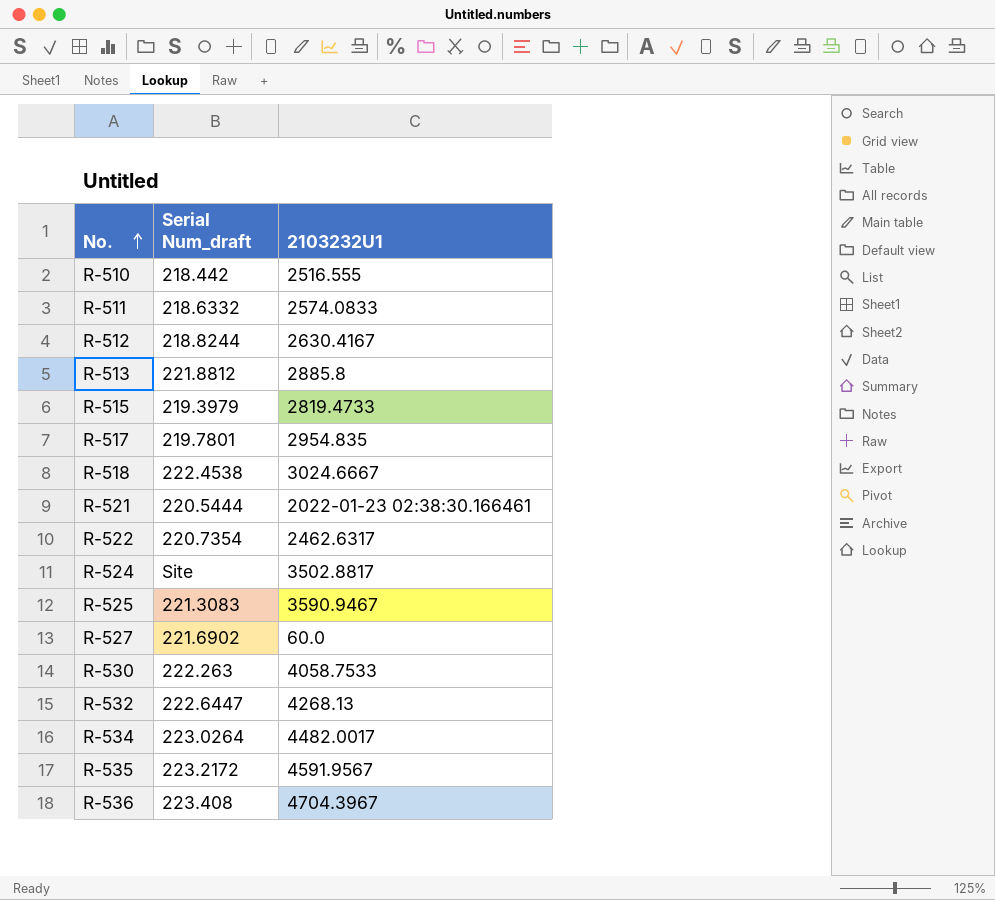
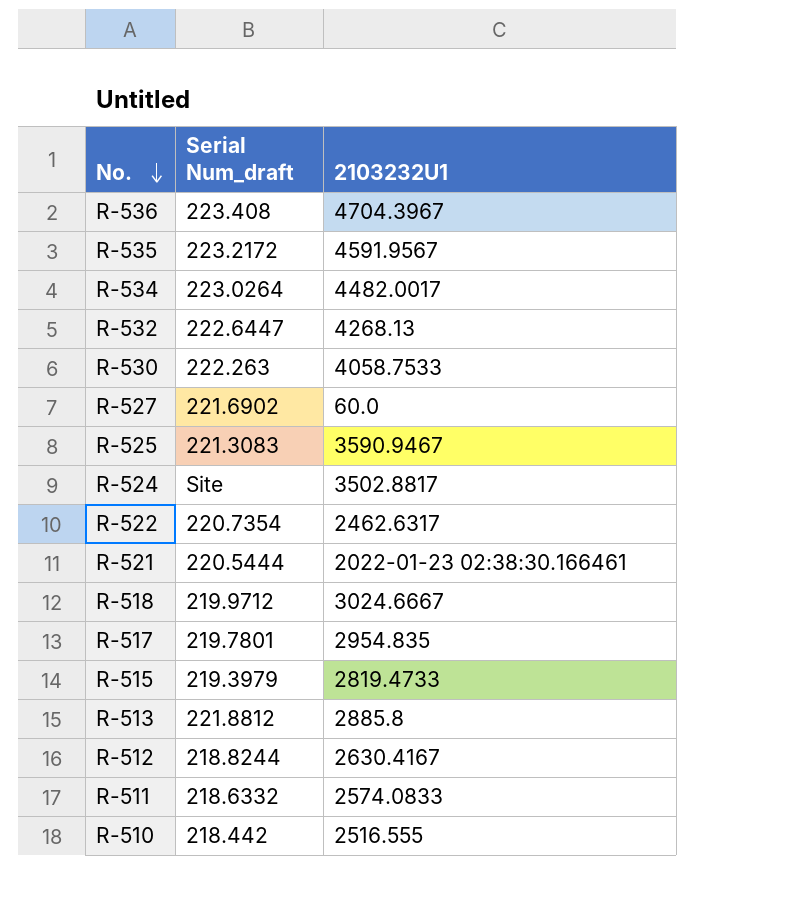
row order: No. ascending -> No. descending
R-518 | Serial Num_draft: 222.4538 -> 219.9712

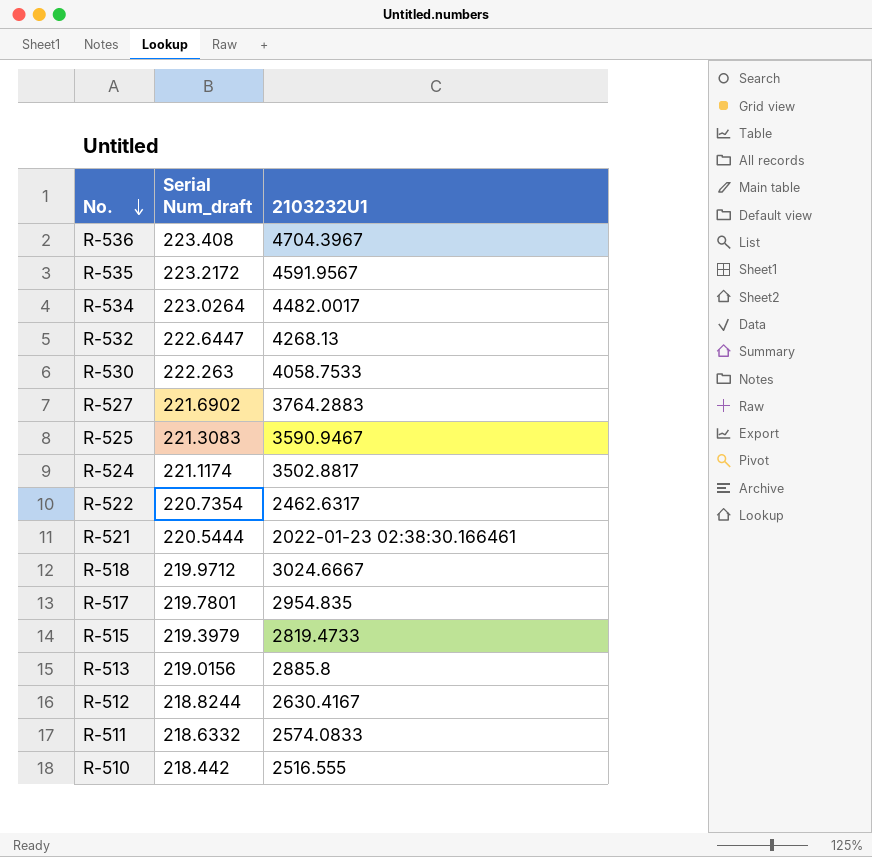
R-527 | 2103232U1: 60.0 -> 3764.2883
R-524 | Serial Num_draft: Site -> 221.1174
R-513 | Serial Num_draft: 221.8812 -> 219.0156

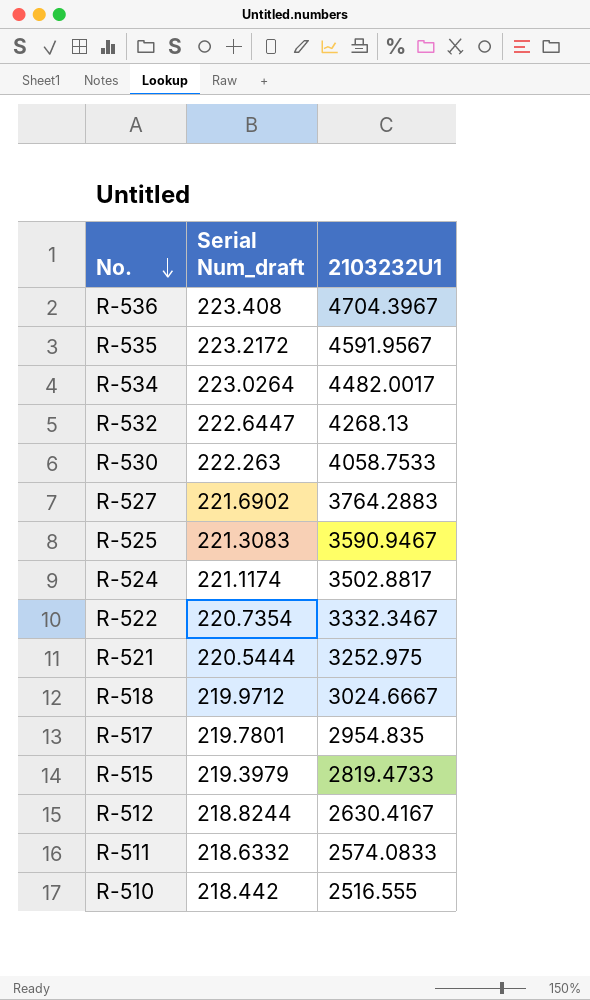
row R-513: 219.0156 | 2885.8 -> none
R-522 | 2103232U1: 2462.6317 -> 3332.3467
R-521 | 2103232U1: 2022-01-23 02:38:30.166461 -> 3252.975

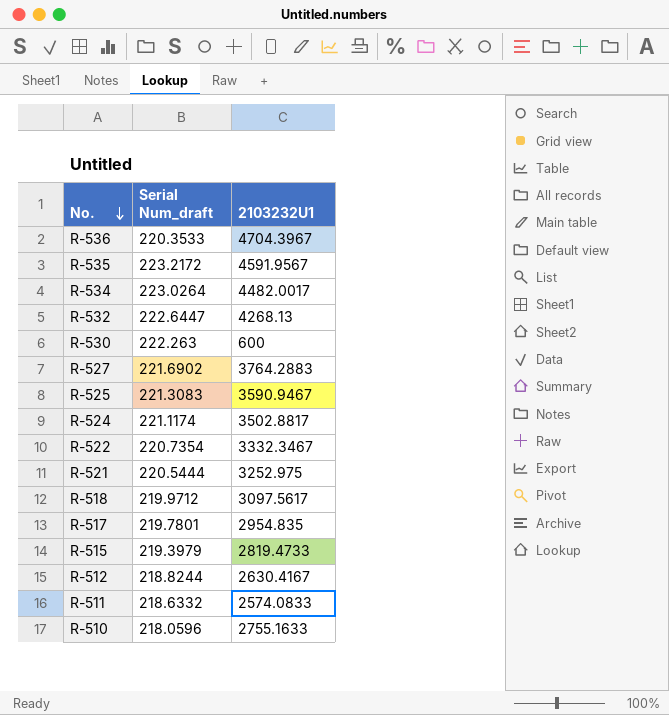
R-536 | Serial Num_draft: 223.408 -> 220.3533
R-530 | 2103232U1: 4058.7533 -> 600
R-518 | 2103232U1: 3024.6667 -> 3097.5617
R-510 | Serial Num_draft: 218.442 -> 218.0596
R-510 | 2103232U1: 2516.555 -> 2755.1633

